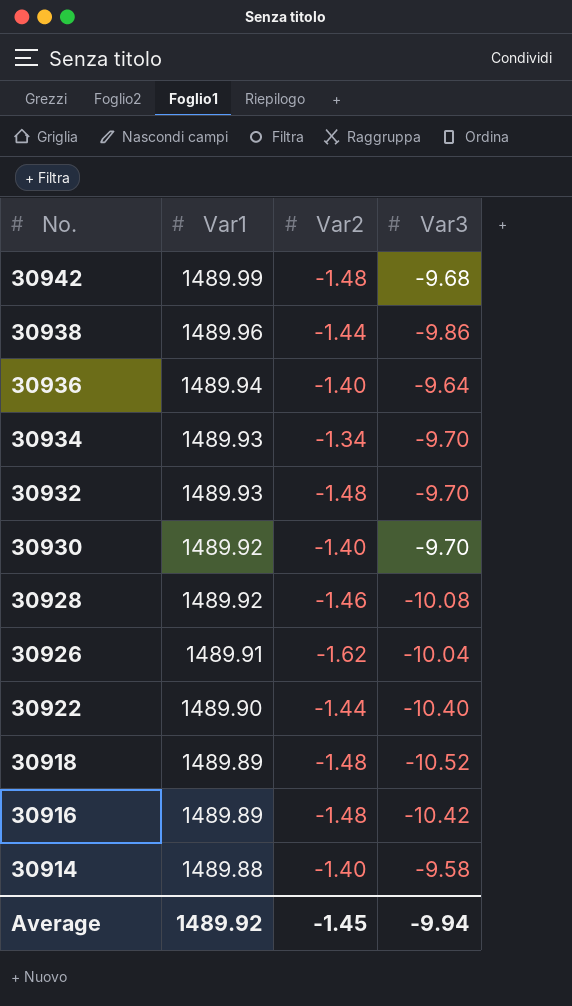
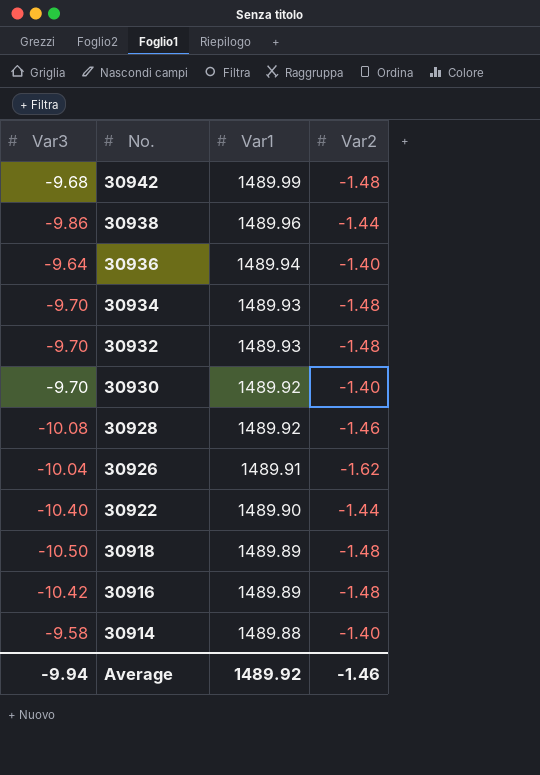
column Var3 | position: 4 -> 1
30934 | Var2: -1.34 -> -1.48
30918 | Var3: -10.52 -> -10.50
Average | Var2: -1.45 -> -1.46

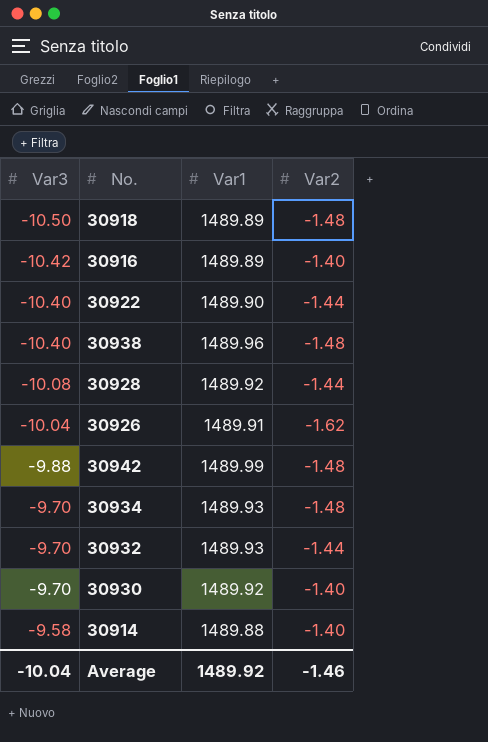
row order: No. descending -> Var3 ascending
row 30936: -9.64 | 1489.94 | -1.40 -> none
30916 | Var2: -1.48 -> -1.40
30938 | Var3: -9.86 -> -10.40
30938 | Var2: -1.44 -> -1.48
30928 | Var2: -1.46 -> -1.44
30942 | Var3: -9.68 -> -9.88
30932 | Var2: -1.48 -> -1.44
Average | Var3: -9.94 -> -10.04

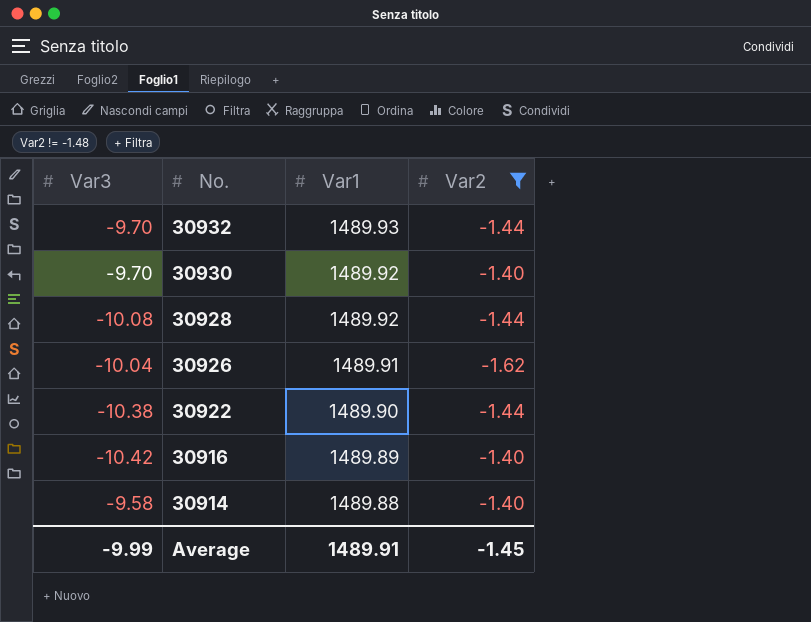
filter: none -> Var2 != -1.48
row order: Var3 ascending -> No. descending
30922 | Var3: -10.40 -> -10.38
Average | Var3: -10.04 -> -9.99
Average | Var1: 1489.92 -> 1489.91
Average | Var2: -1.46 -> -1.45

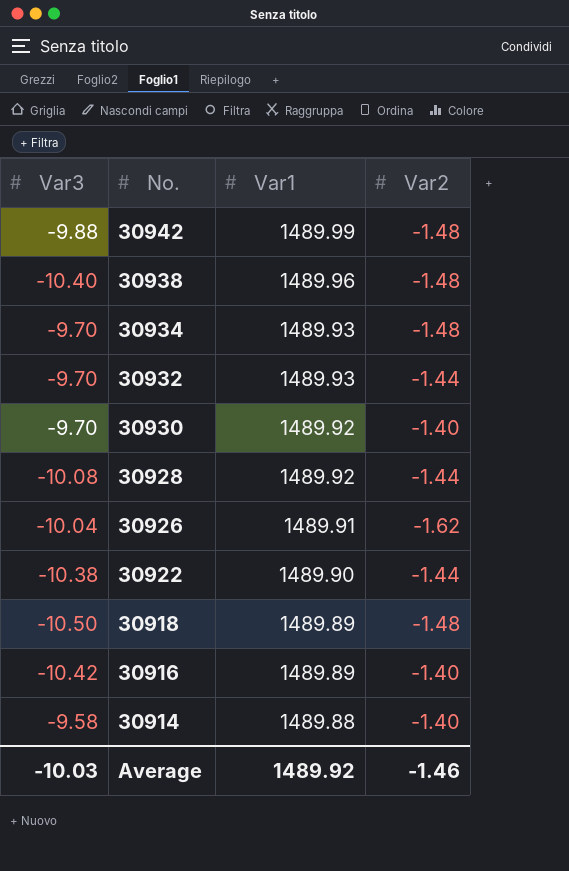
filter: Var2 != -1.48 -> none
Average | Var3: -9.99 -> -10.03
Average | Var1: 1489.91 -> 1489.92
Average | Var2: -1.45 -> -1.46

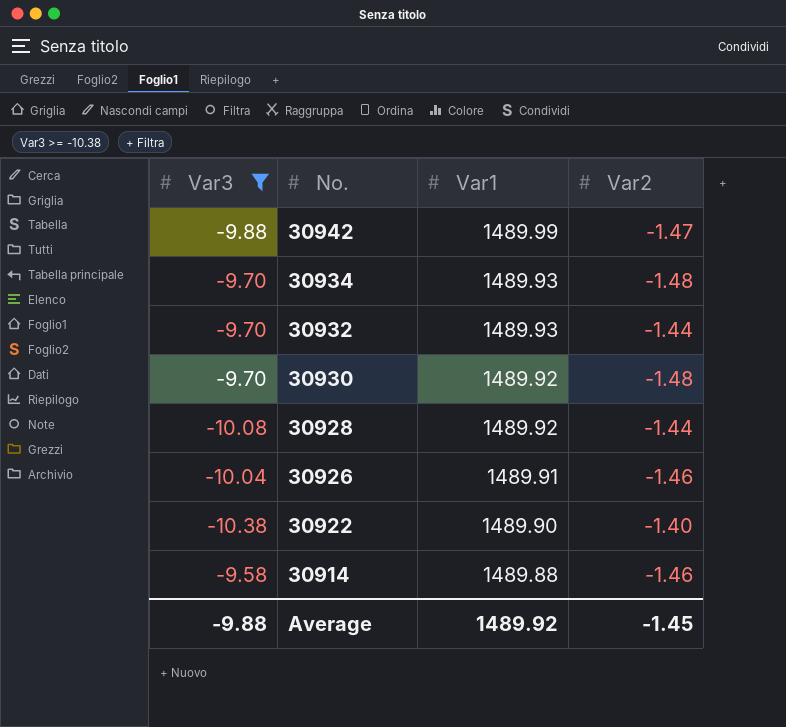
filter: none -> Var3 >= -10.38
30942 | Var2: -1.48 -> -1.47
30930 | Var2: -1.40 -> -1.48
30926 | Var2: -1.62 -> -1.46
30922 | Var2: -1.44 -> -1.40
30914 | Var2: -1.40 -> -1.46
Average | Var3: -10.03 -> -9.88
Average | Var2: -1.46 -> -1.45

